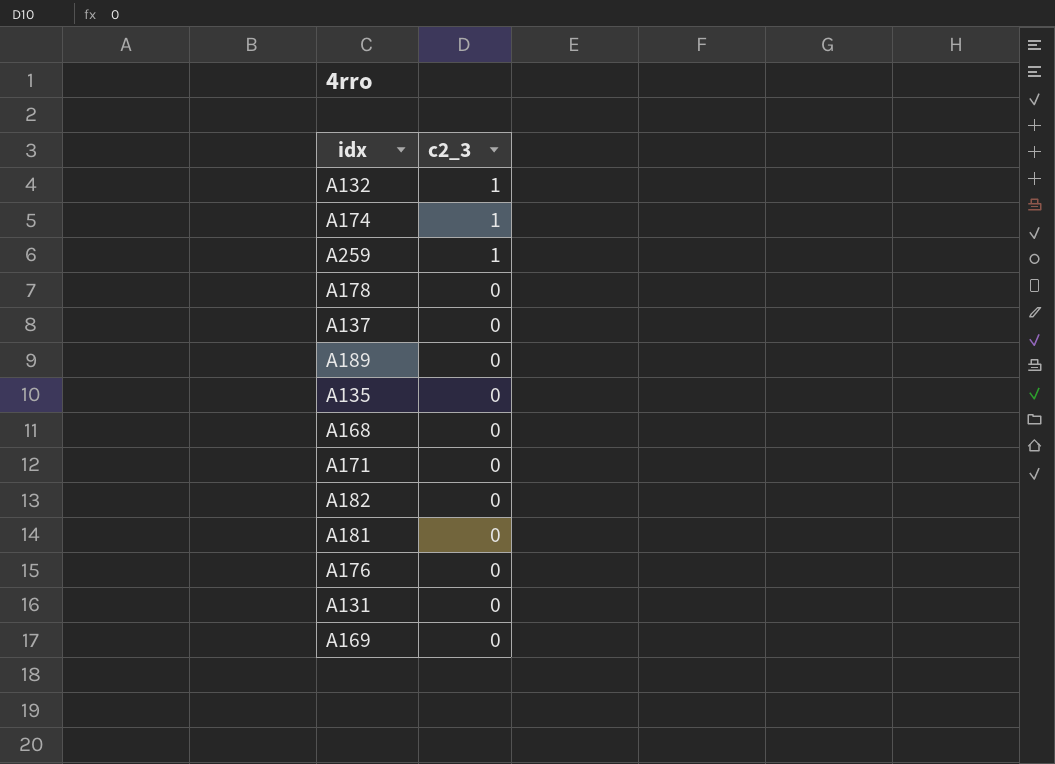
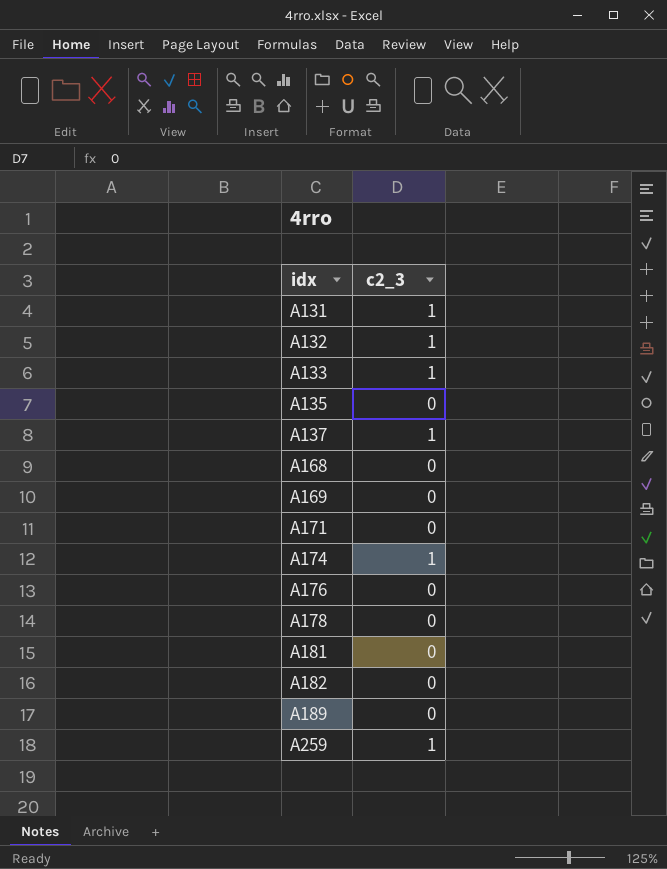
row order: c2_3 descending -> idx ascending
A131 | c2_3: 0 -> 1
row A133: none -> 1
A137 | c2_3: 0 -> 1

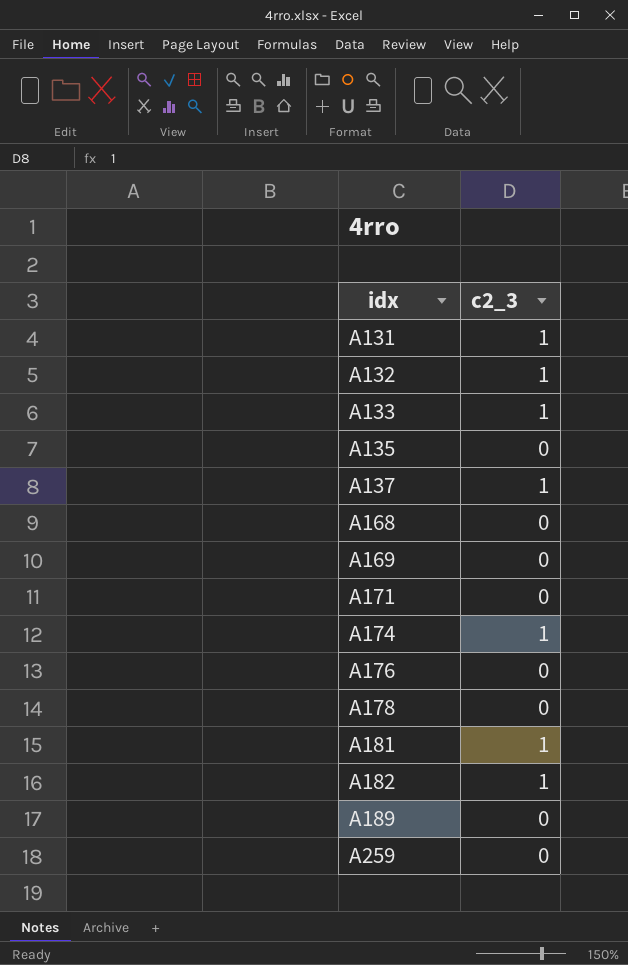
A181 | c2_3: 0 -> 1
A182 | c2_3: 0 -> 1
A259 | c2_3: 1 -> 0

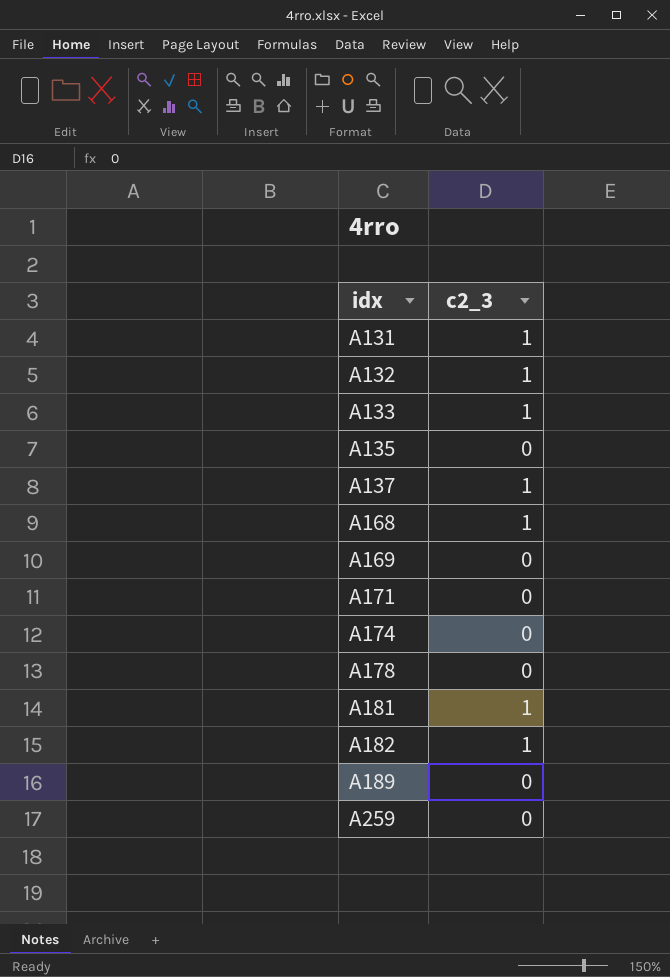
row A176: 0 -> none
A168 | c2_3: 0 -> 1
A174 | c2_3: 1 -> 0

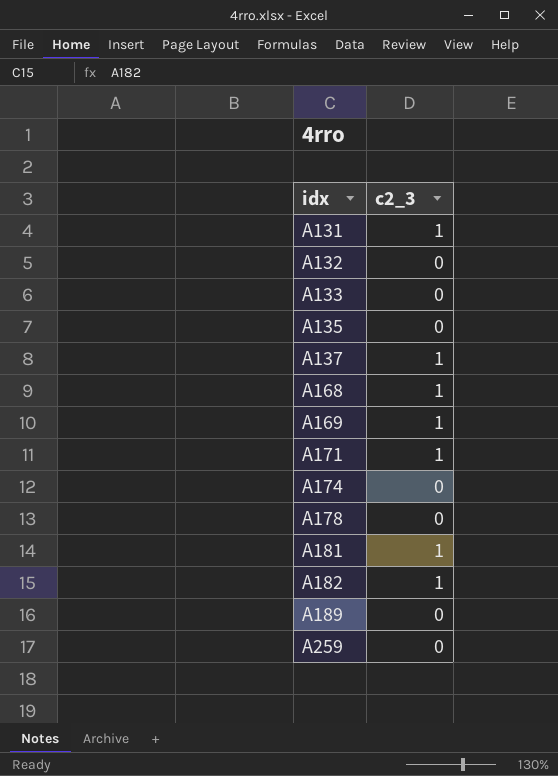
A132 | c2_3: 1 -> 0
A133 | c2_3: 1 -> 0
A169 | c2_3: 0 -> 1
A171 | c2_3: 0 -> 1

